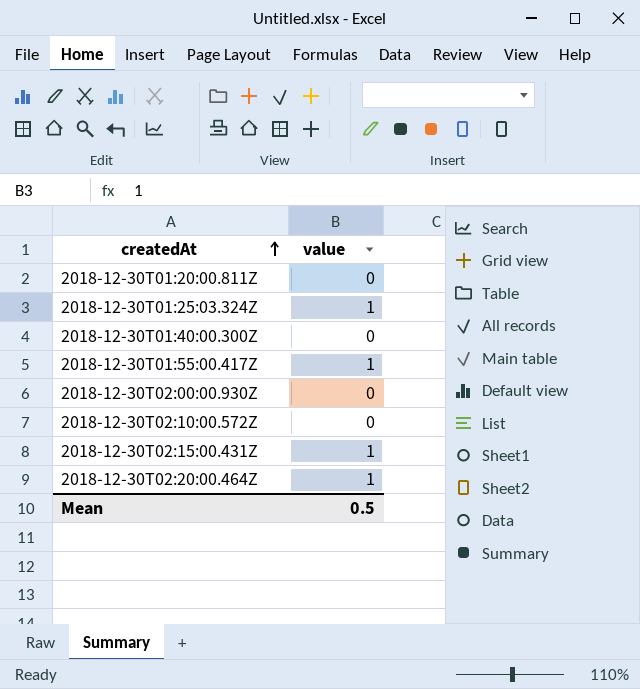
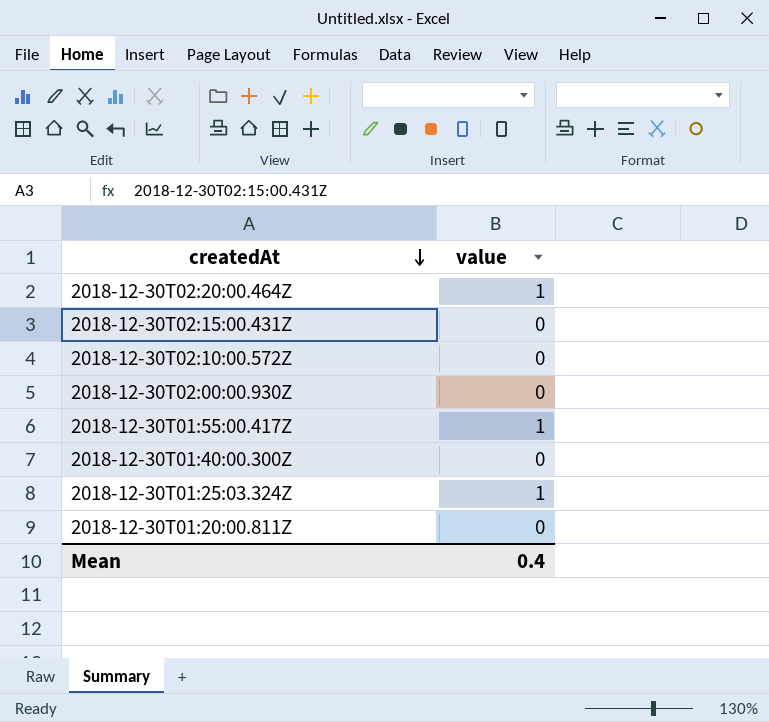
row order: createdAt ascending -> createdAt descending
2018-12-30T02:15:00.431Z | value: 1 -> 0
Mean | value: 0.5 -> 0.4

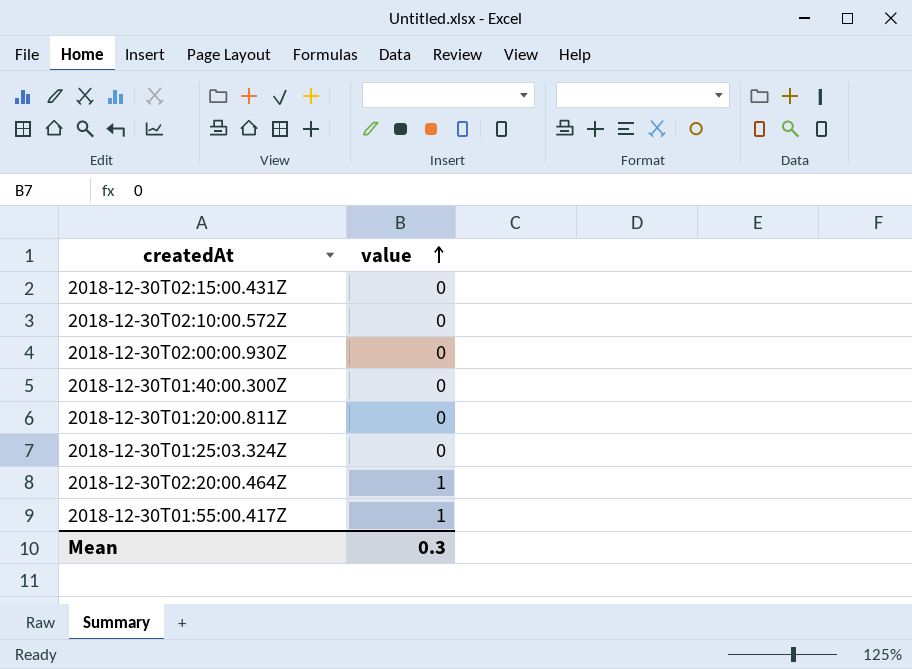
row order: createdAt descending -> value ascending
2018-12-30T01:25:03.324Z | value: 1 -> 0
Mean | value: 0.4 -> 0.3

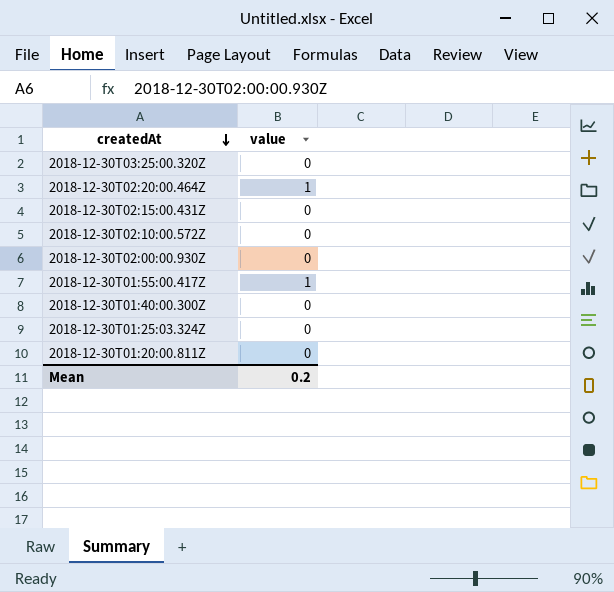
row order: value ascending -> createdAt descending
row 2018-12-30T03:25:00.320Z: none -> 0
Mean | value: 0.3 -> 0.2

